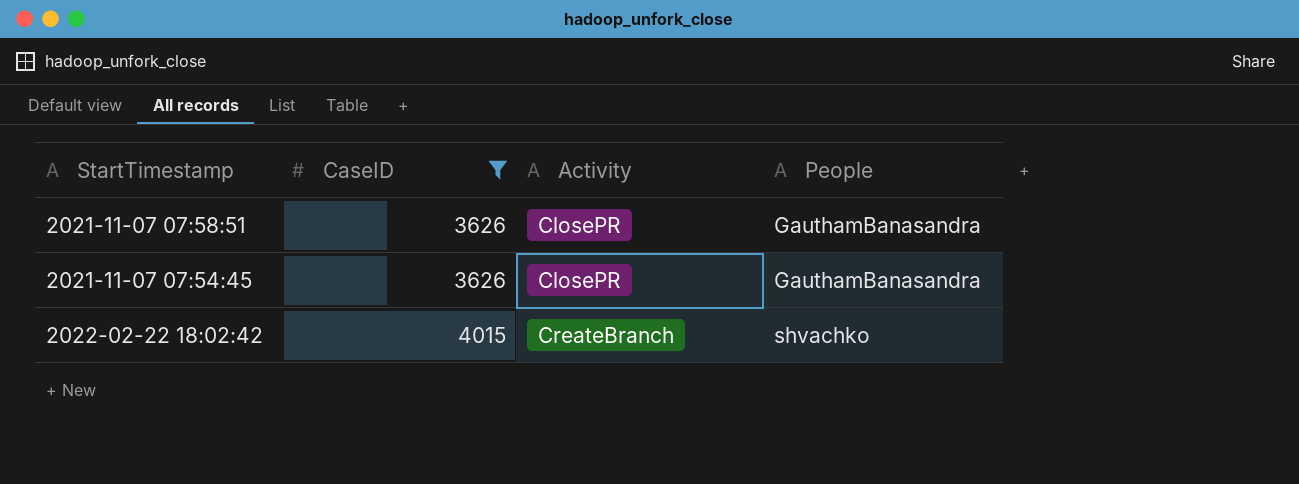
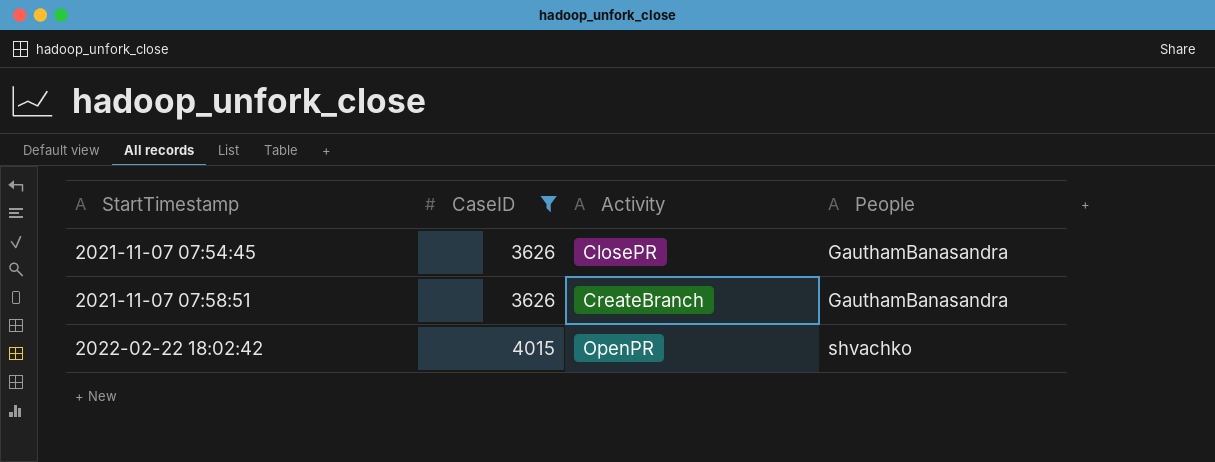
row order: CaseID ascending -> StartTimestamp ascending
2021-11-07 07:58:51 | Activity: ClosePR -> CreateBranch
2022-02-22 18:02:42 | Activity: CreateBranch -> OpenPR

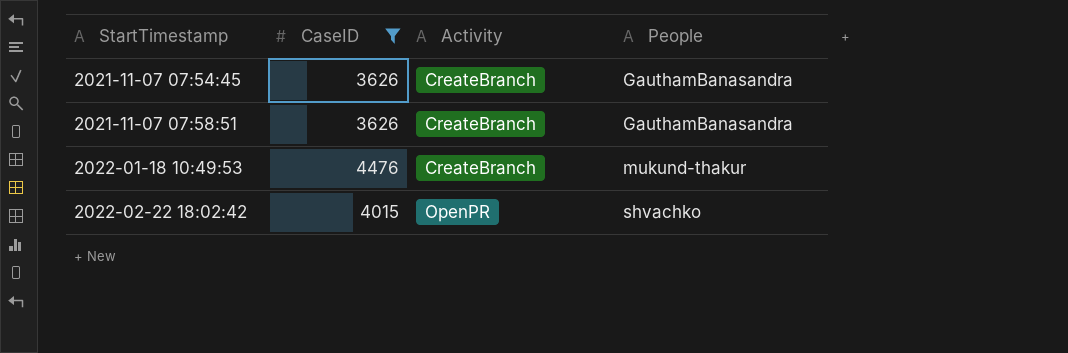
2021-11-07 07:54:45 | Activity: ClosePR -> CreateBranch
row 2022-01-18 10:49:53: none -> 4476 | CreateBranch | mukund-thakur

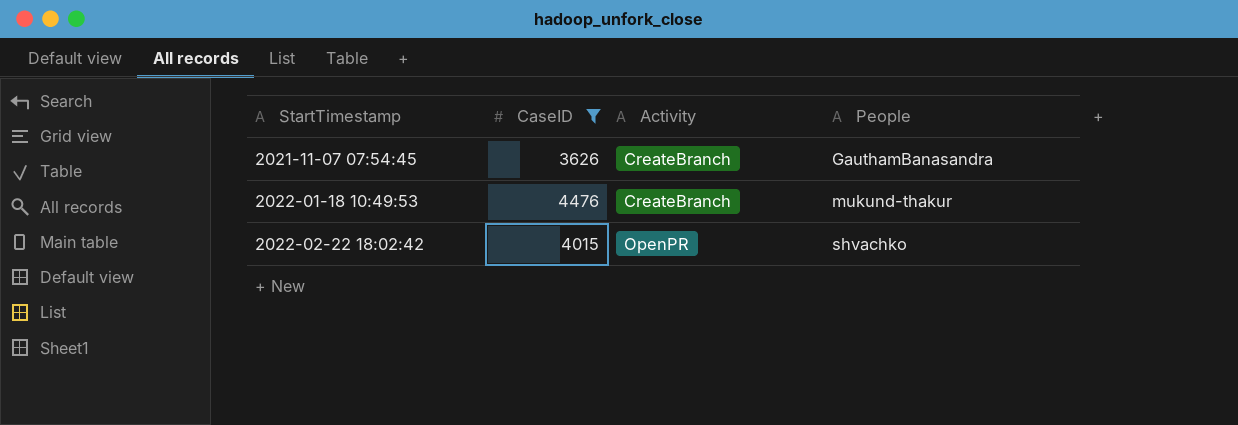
row 2021-11-07 07:58:51: 3626 | CreateBranch | GauthamBanasandra -> none

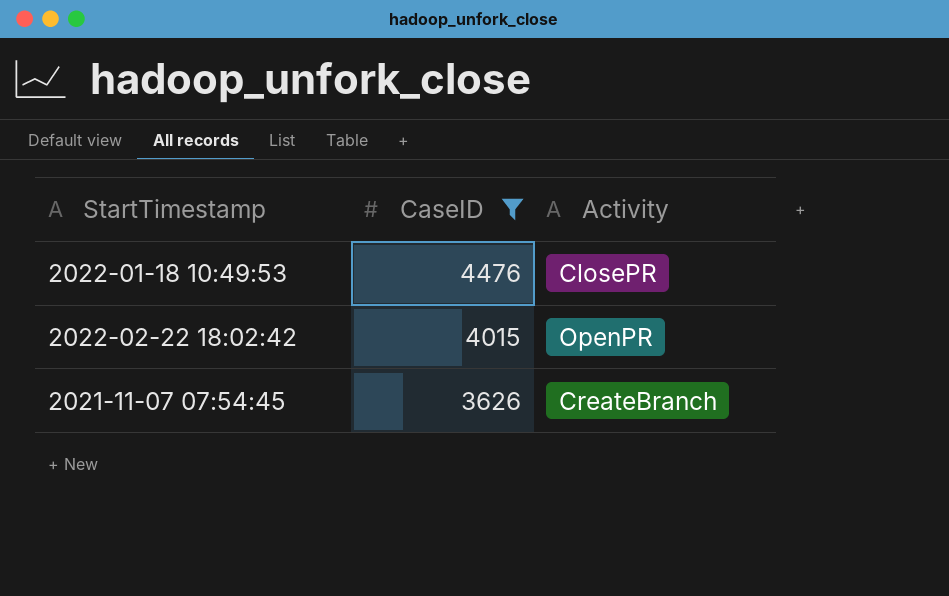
row order: StartTimestamp ascending -> CaseID descending
column People | position: 4 -> none
2022-01-18 10:49:53 | Activity: CreateBranch -> ClosePR

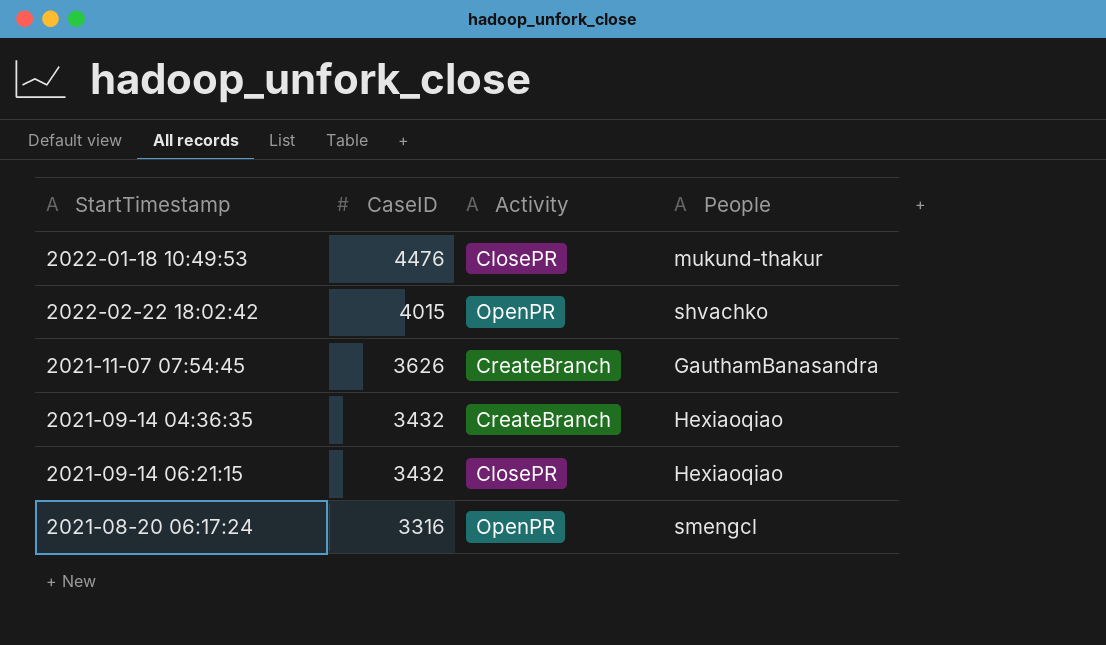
filter: CaseID >= 3626 -> none
column People | position: none -> 4

